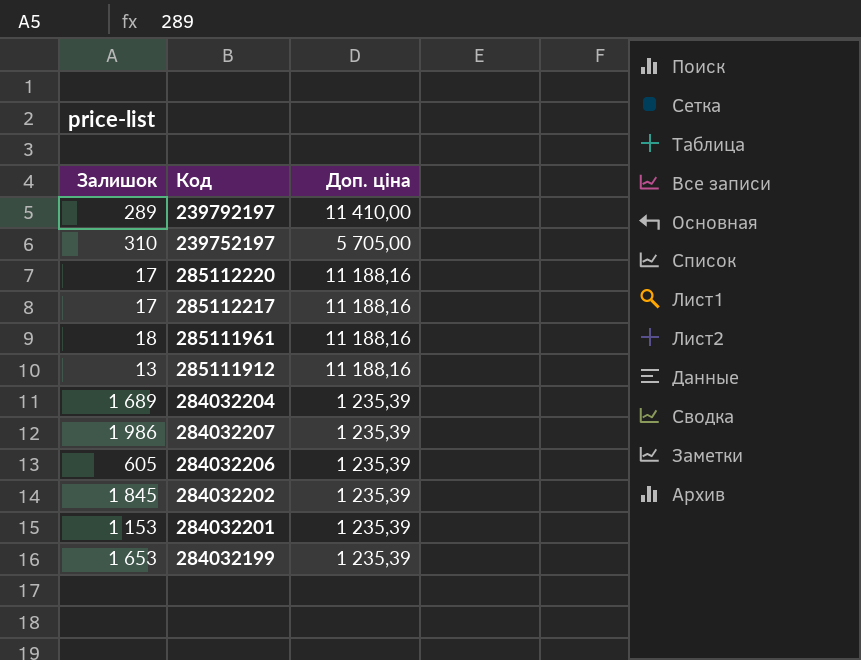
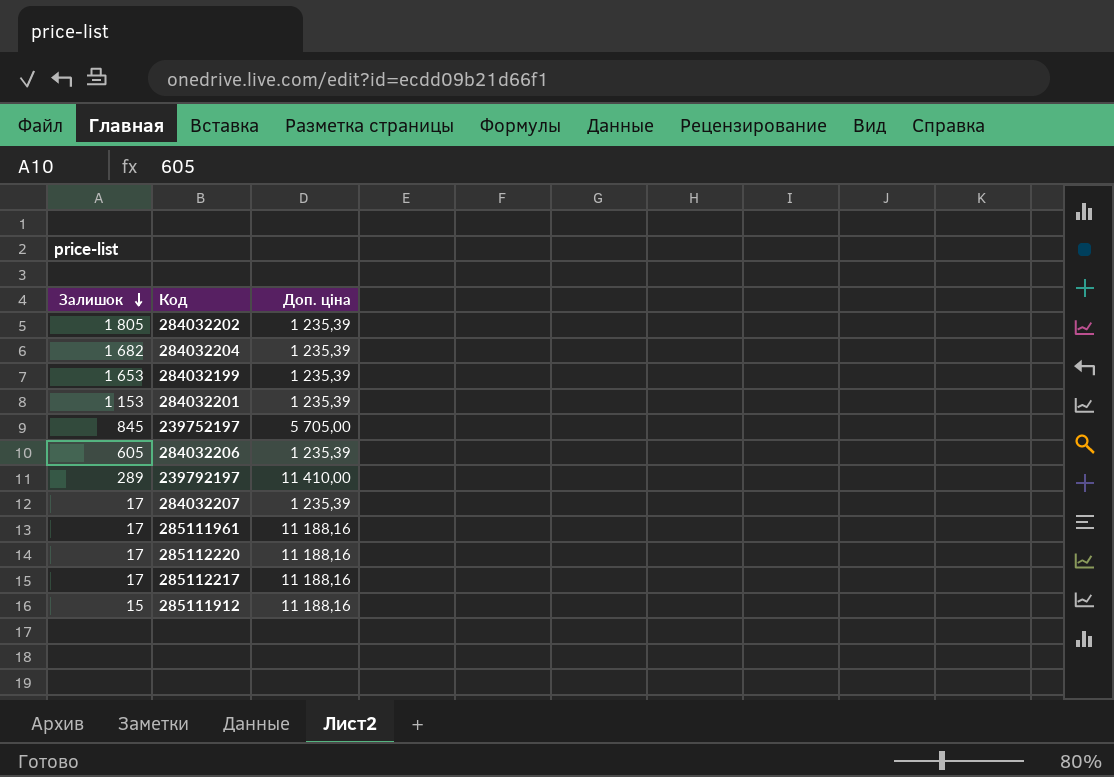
row order: none -> Залишок descending
284032202 | Залишок: 1 845 -> 1 805
284032204 | Залишок: 1 689 -> 1 682
239752197 | Залишок: 310 -> 845
284032207 | Залишок: 1 986 -> 17
285111961 | Залишок: 18 -> 17
285111912 | Залишок: 13 -> 15

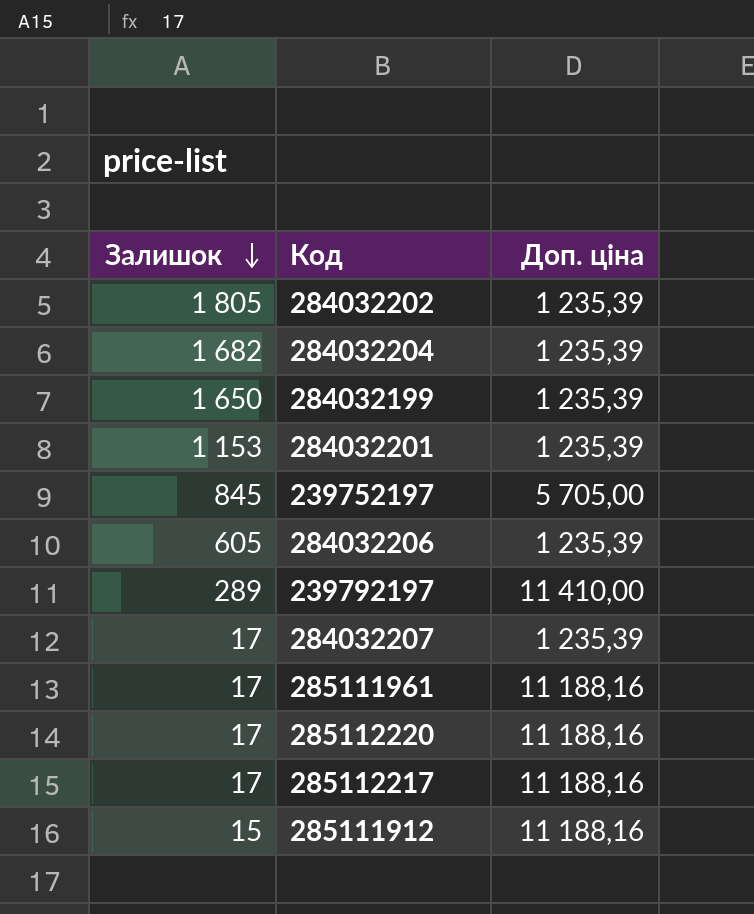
284032199 | Залишок: 1 653 -> 1 650

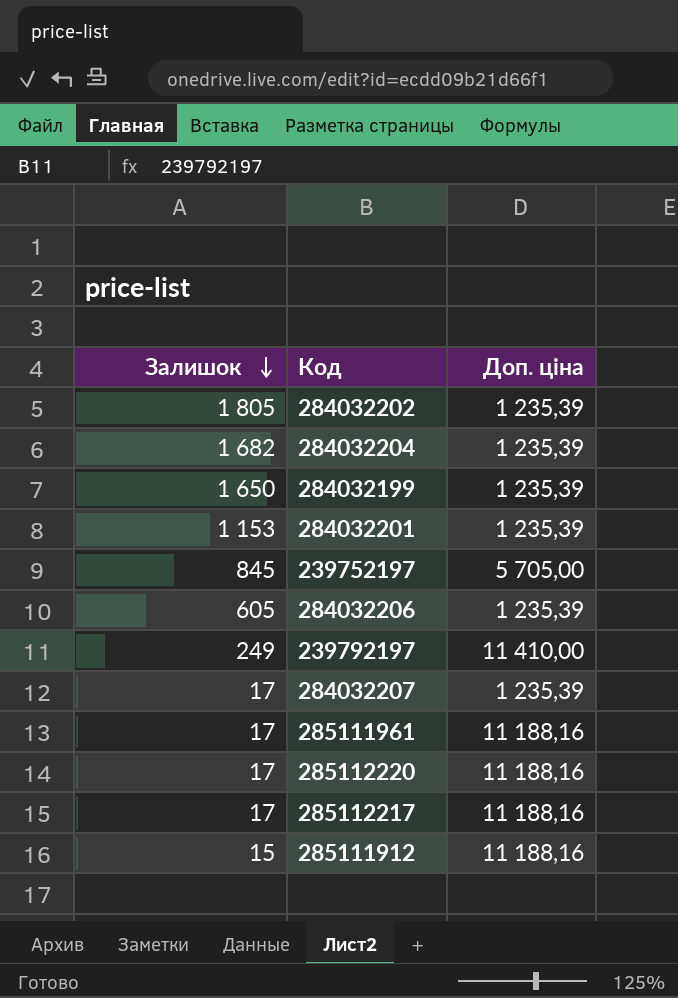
239792197 | Залишок: 289 -> 249

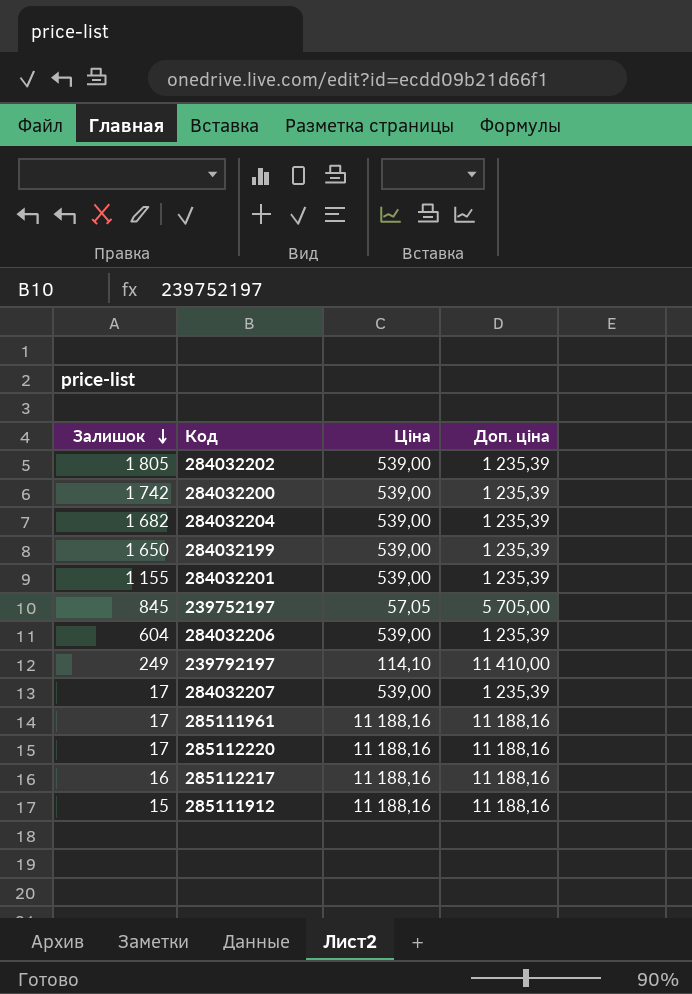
column Ціна | position: none -> 3
row 284032200: none -> 1 742 | 539,00 | 1 235,39
284032201 | Залишок: 1 153 -> 1 155
284032206 | Залишок: 605 -> 604
285112217 | Залишок: 17 -> 16

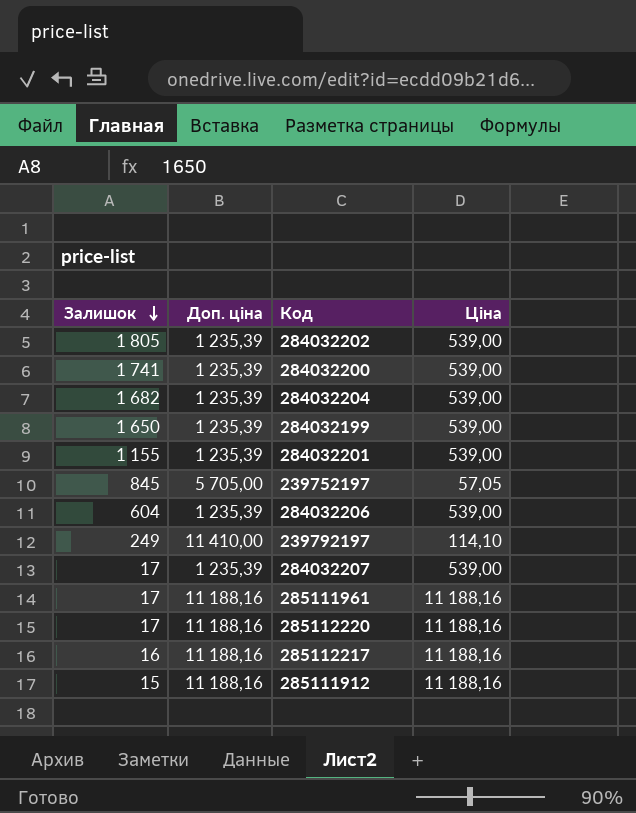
column Доп. ціна | position: 4 -> 2
284032200 | Залишок: 1 742 -> 1 741

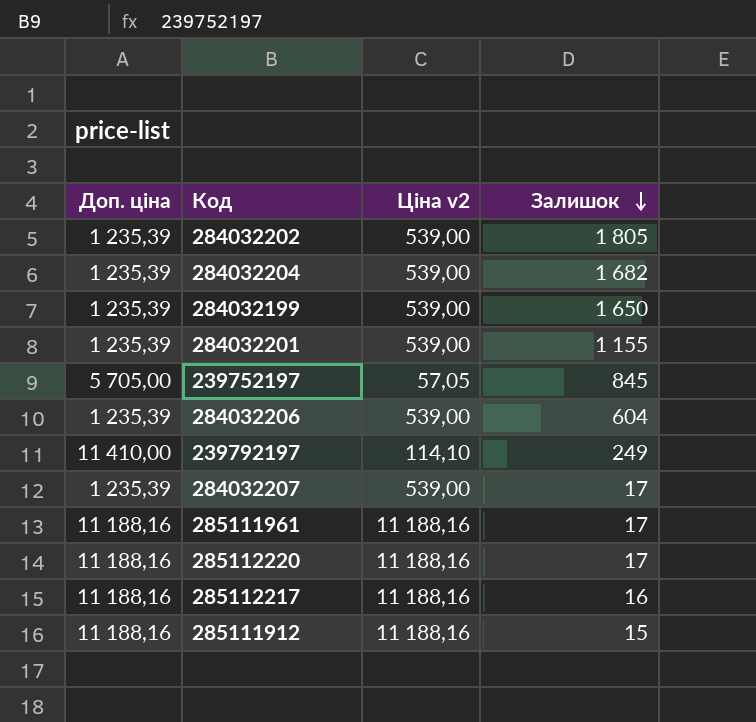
column name: Ціна -> Ціна v2
column Залишок | position: 1 -> 4
row 284032200: 1 741 | 1 235,39 | 539,00 -> none

